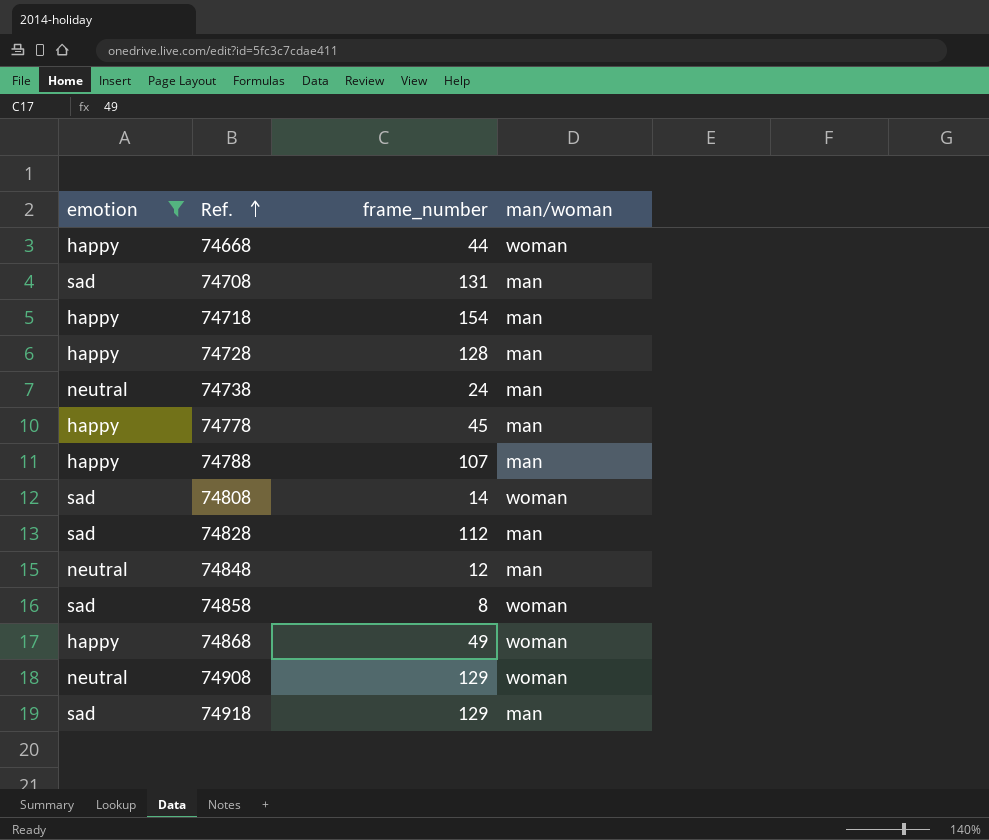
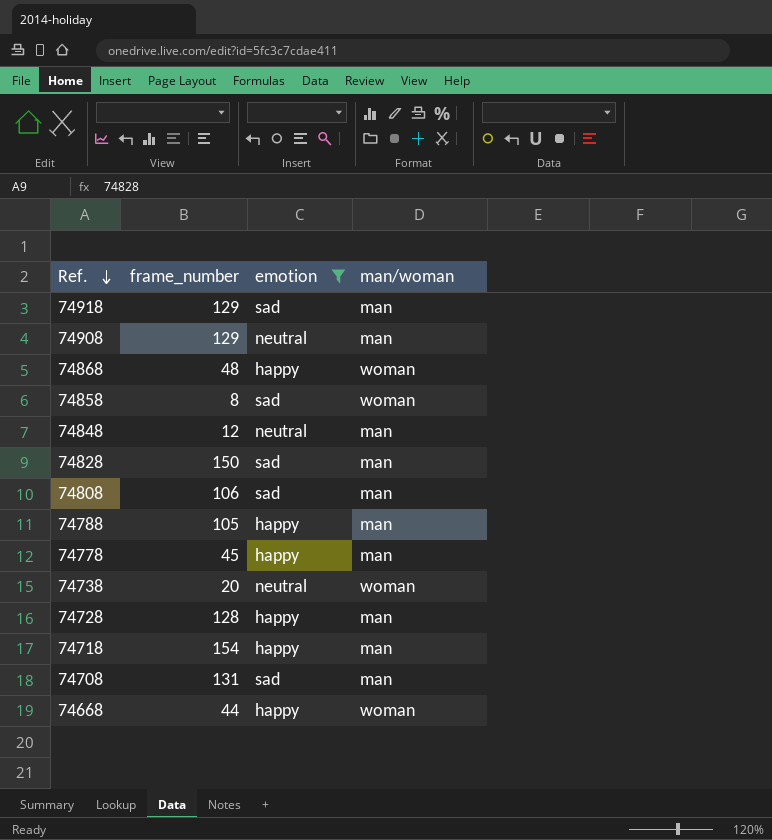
row order: Ref. ascending -> Ref. descending
column emotion | position: 1 -> 3
74908 | man/woman: woman -> man
74868 | frame_number: 49 -> 48
74828 | frame_number: 112 -> 150
74808 | frame_number: 14 -> 106
74808 | man/woman: woman -> man
74788 | frame_number: 107 -> 105
74738 | frame_number: 24 -> 20
74738 | man/woman: man -> woman

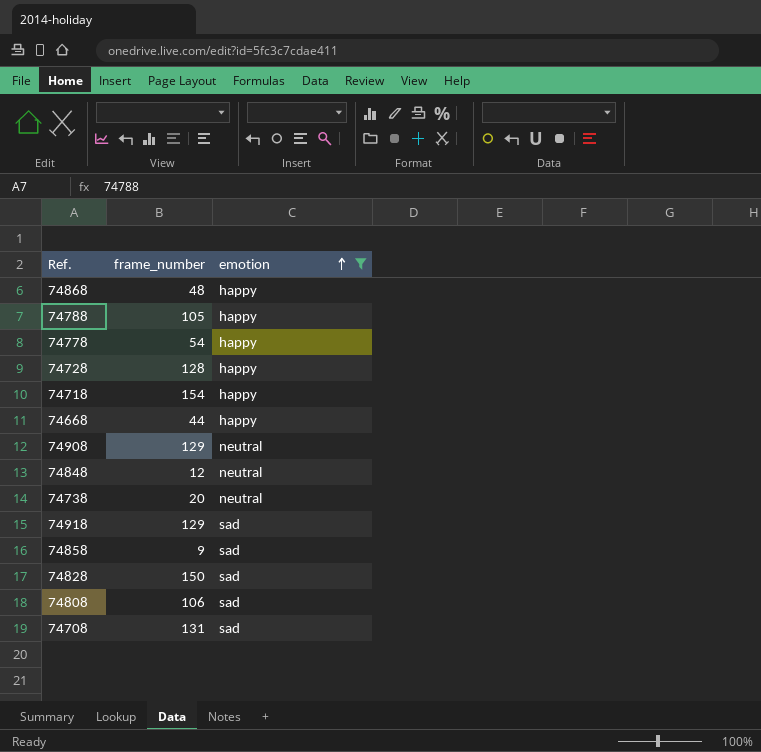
row order: Ref. descending -> emotion ascending
column man/woman | position: 4 -> none
74778 | frame_number: 45 -> 54
74858 | frame_number: 8 -> 9

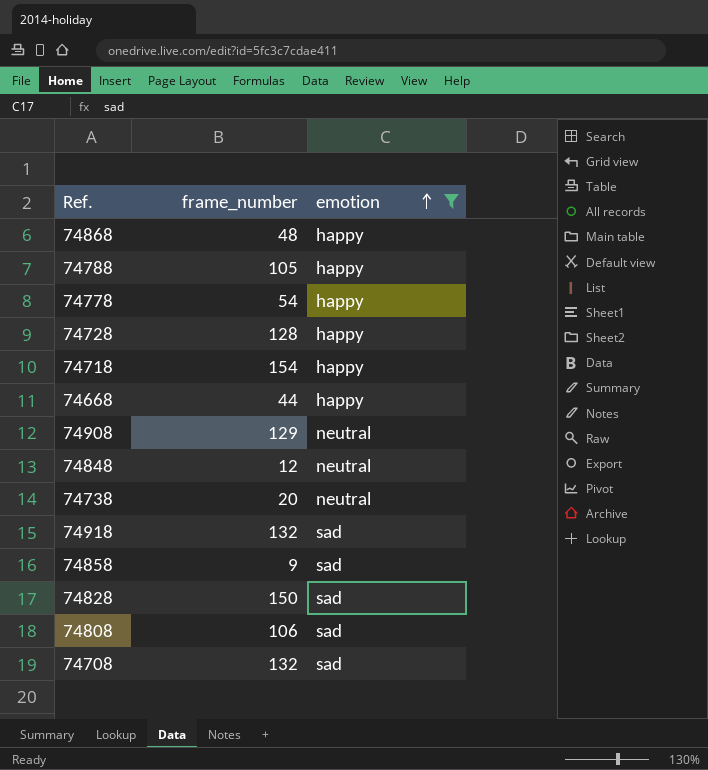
74918 | frame_number: 129 -> 132
74708 | frame_number: 131 -> 132

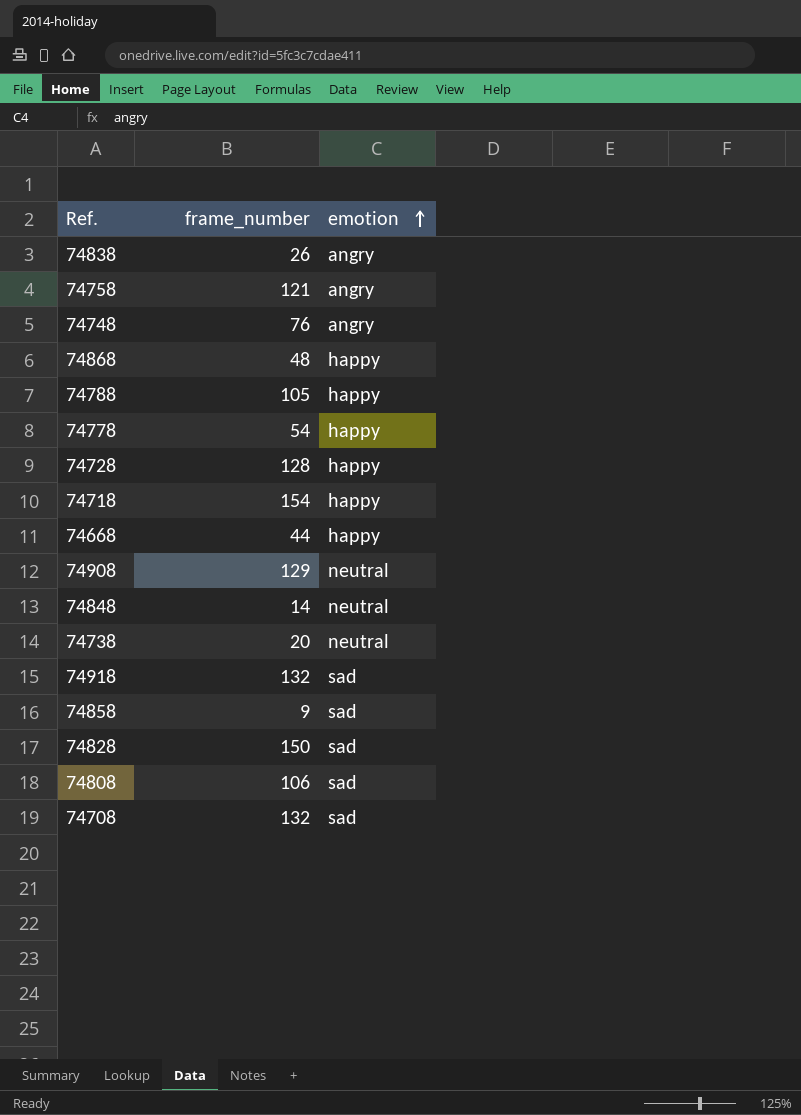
filter: emotion != angry -> none
74848 | frame_number: 12 -> 14

